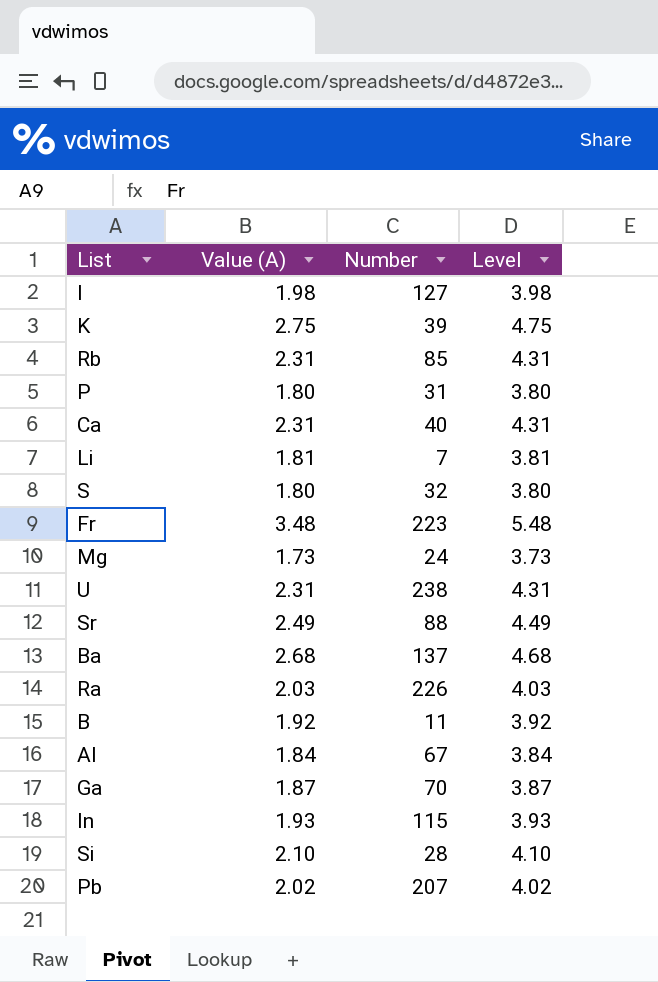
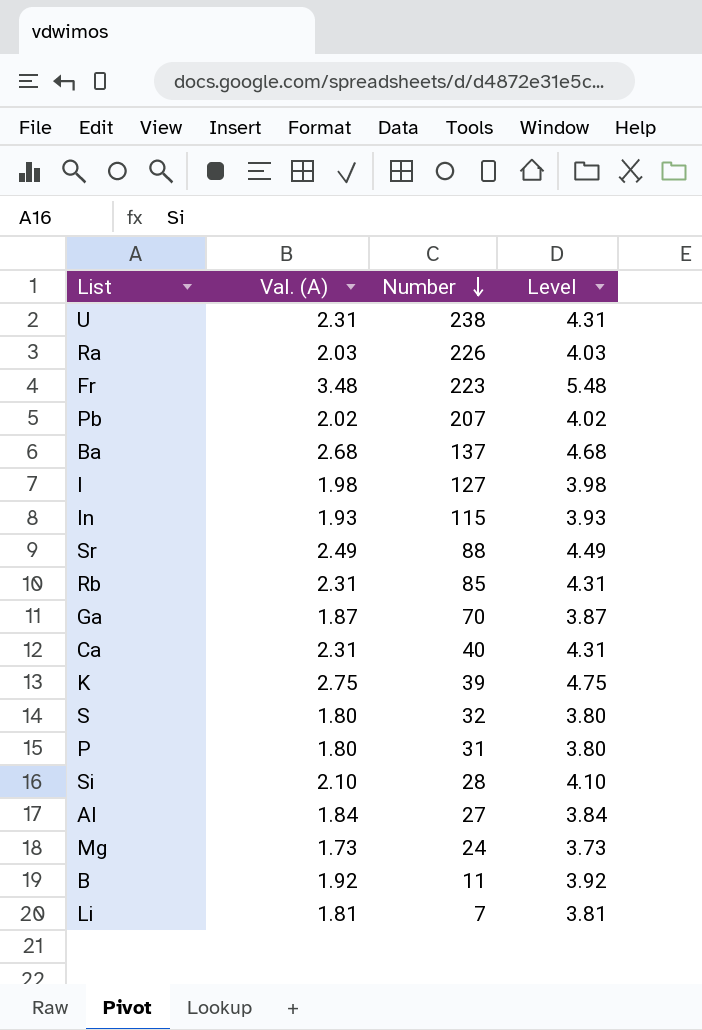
row order: none -> Number descending
column name: Value (A) -> Val. (A)
Al | Number: 67 -> 27

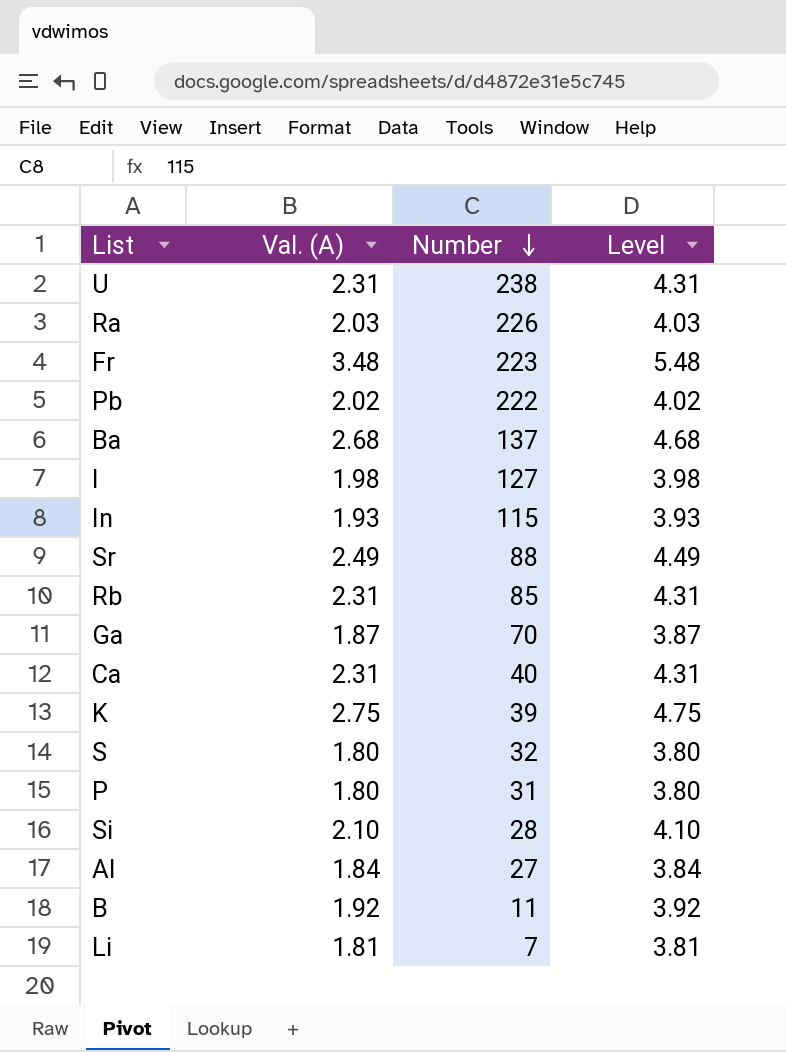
row Mg: 1.73 | 24 | 3.73 -> none
Pb | Number: 207 -> 222

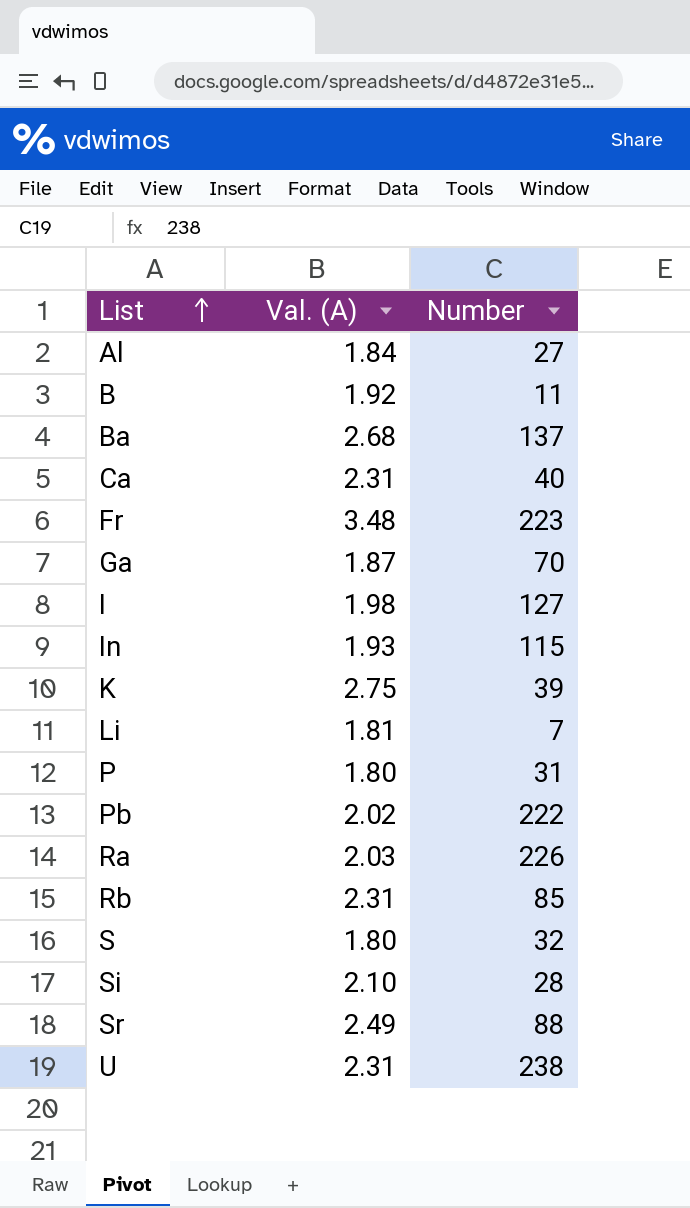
row order: Number descending -> List ascending
column Level | formula: [Val. (A)] + 2 -> none

